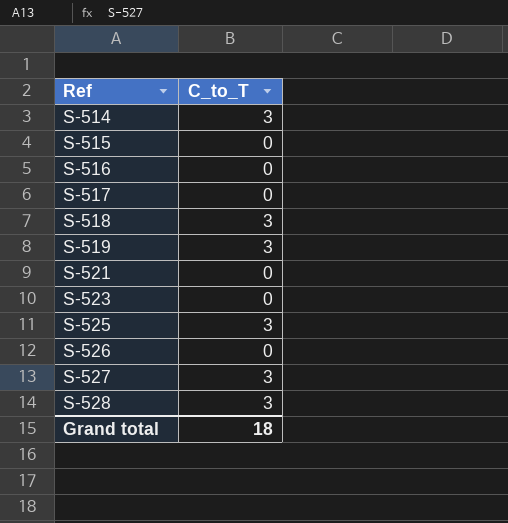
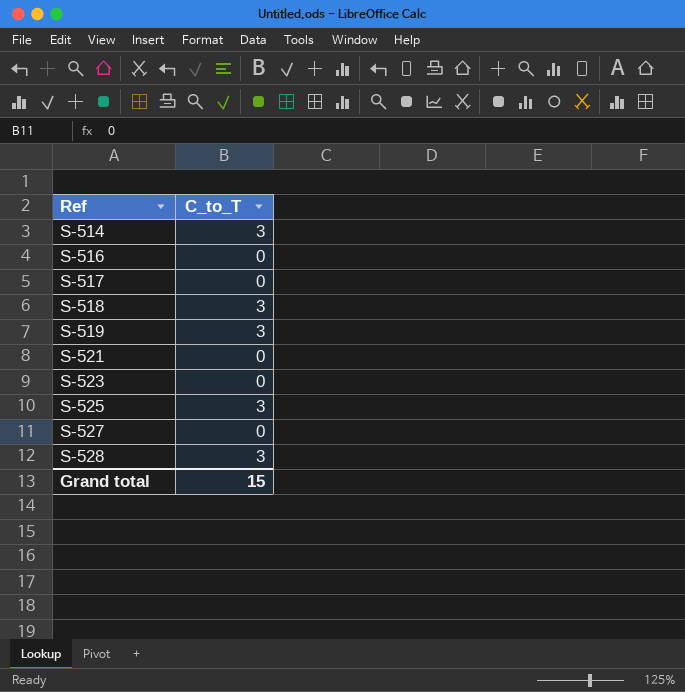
row S-515: 0 -> none
row S-526: 0 -> none
S-527 | C_to_T: 3 -> 0
Grand total | C_to_T: 18 -> 15

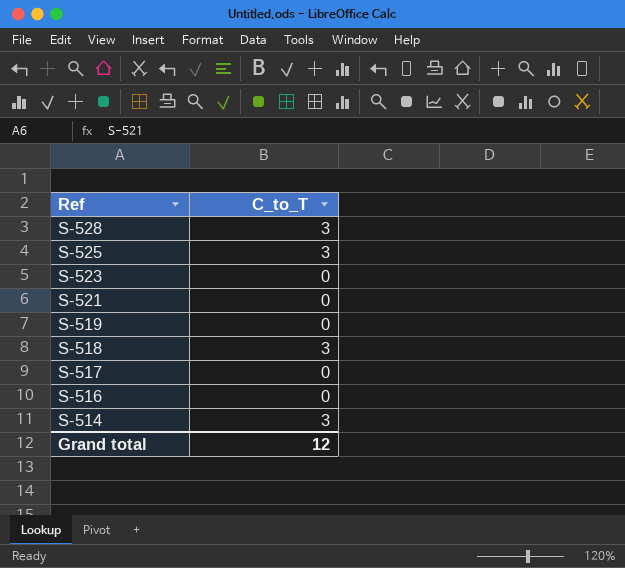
row order: Ref ascending -> Ref descending
row S-527: 0 -> none
S-519 | C_to_T: 3 -> 0
Grand total | C_to_T: 15 -> 12

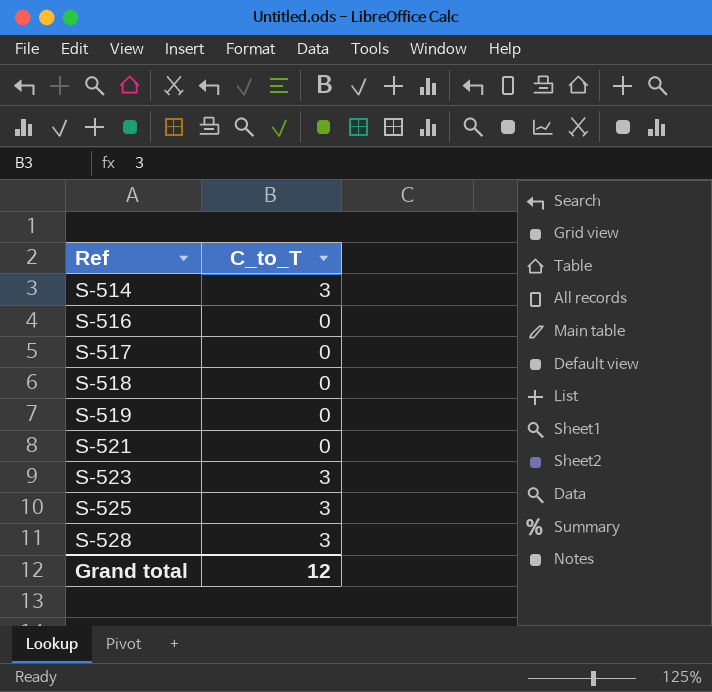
row order: Ref descending -> Ref ascending
S-518 | C_to_T: 3 -> 0
S-523 | C_to_T: 0 -> 3

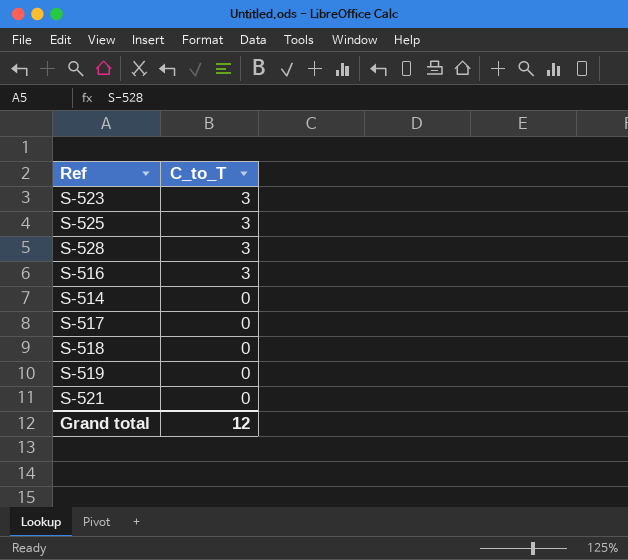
row order: Ref ascending -> C_to_T descending
S-516 | C_to_T: 0 -> 3
S-514 | C_to_T: 3 -> 0

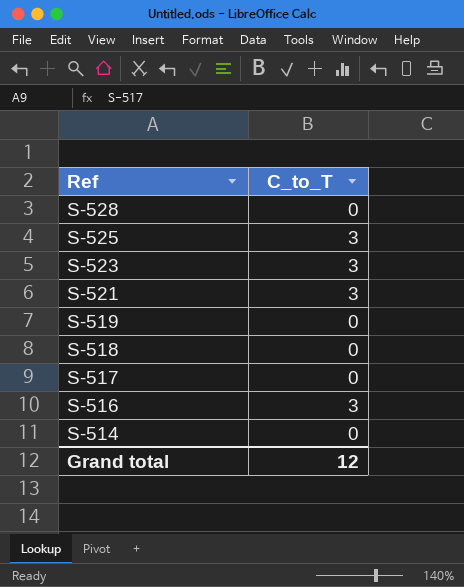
row order: C_to_T descending -> Ref descending
S-528 | C_to_T: 3 -> 0
S-521 | C_to_T: 0 -> 3

